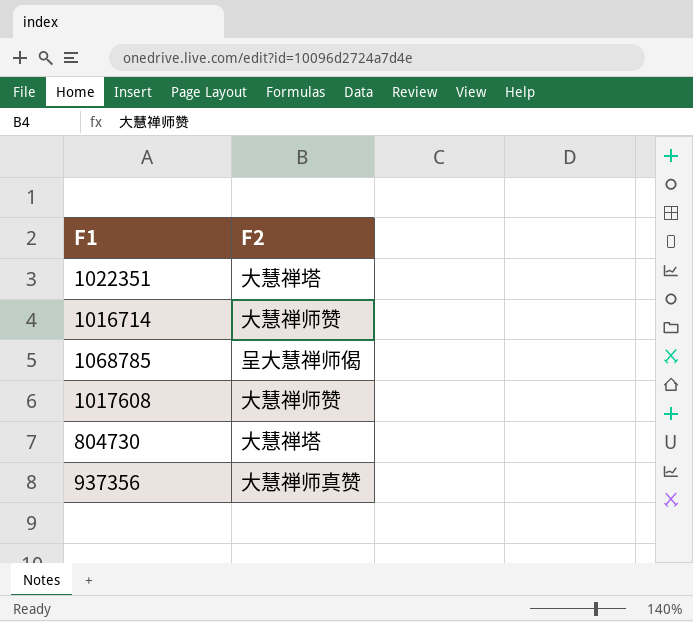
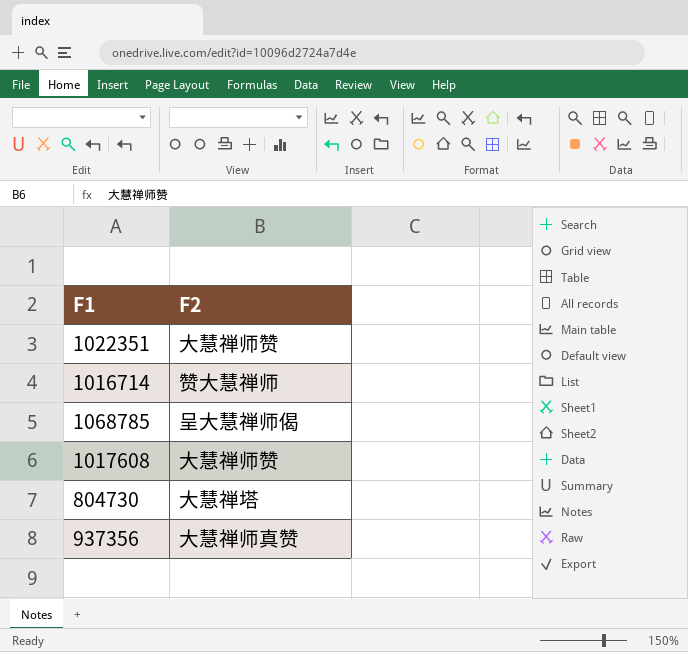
1022351 | F2: 大慧禅塔 -> 大慧禅师赞
1016714 | F2: 大慧禅师赞 -> 赞大慧禅师

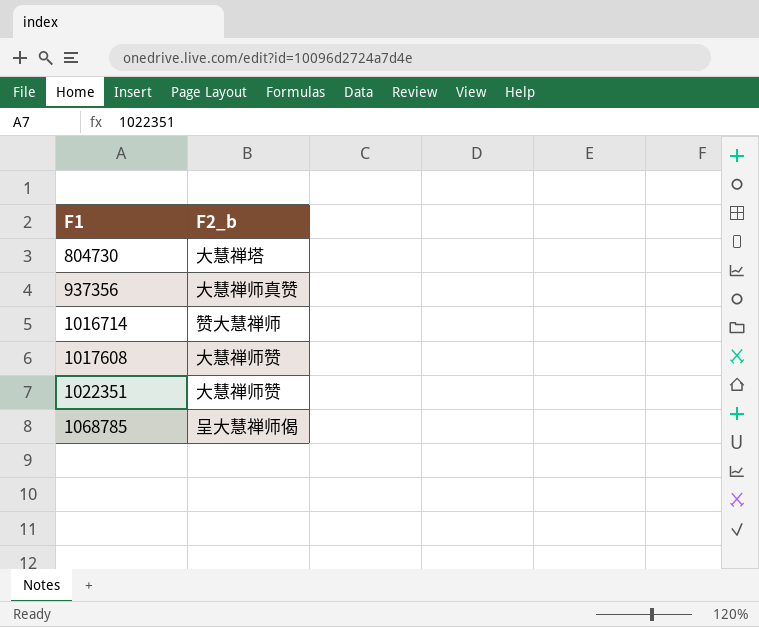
row order: none -> F1 ascending
column name: F2 -> F2_b

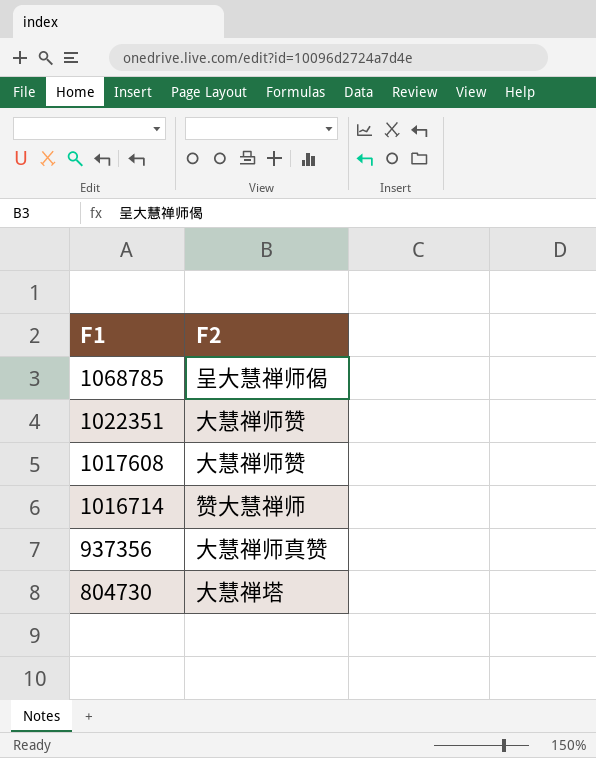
row order: F1 ascending -> F1 descending
column name: F2_b -> F2

